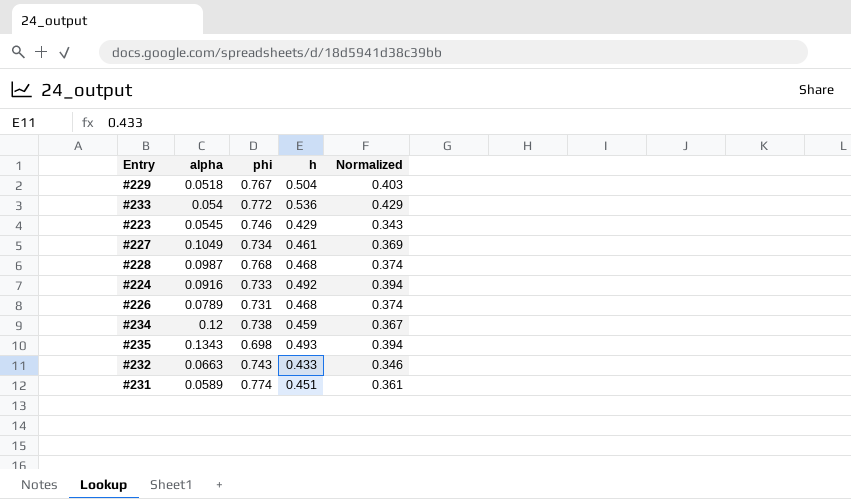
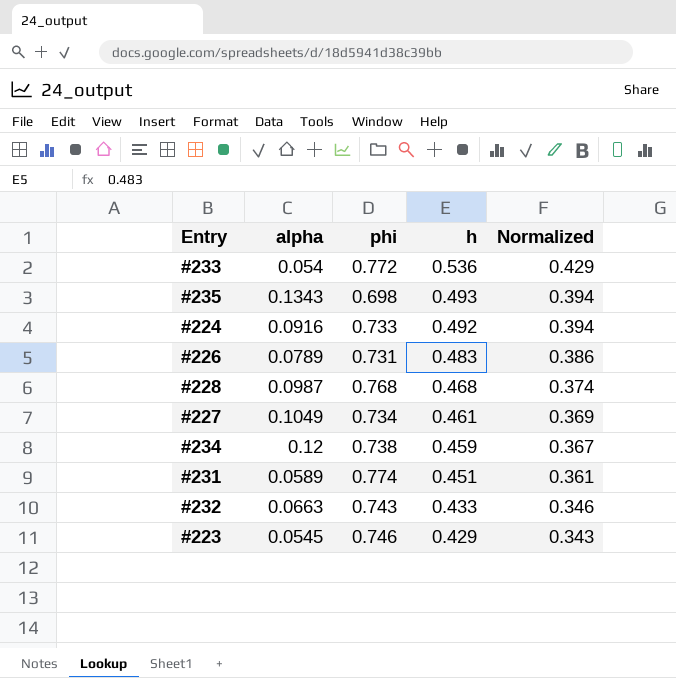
row order: none -> h descending
row #229: 0.0518 | 0.767 | 0.504 | 0.403 -> none
#226 | h: 0.468 -> 0.483
#226 | Normalized: 0.374 -> 0.386

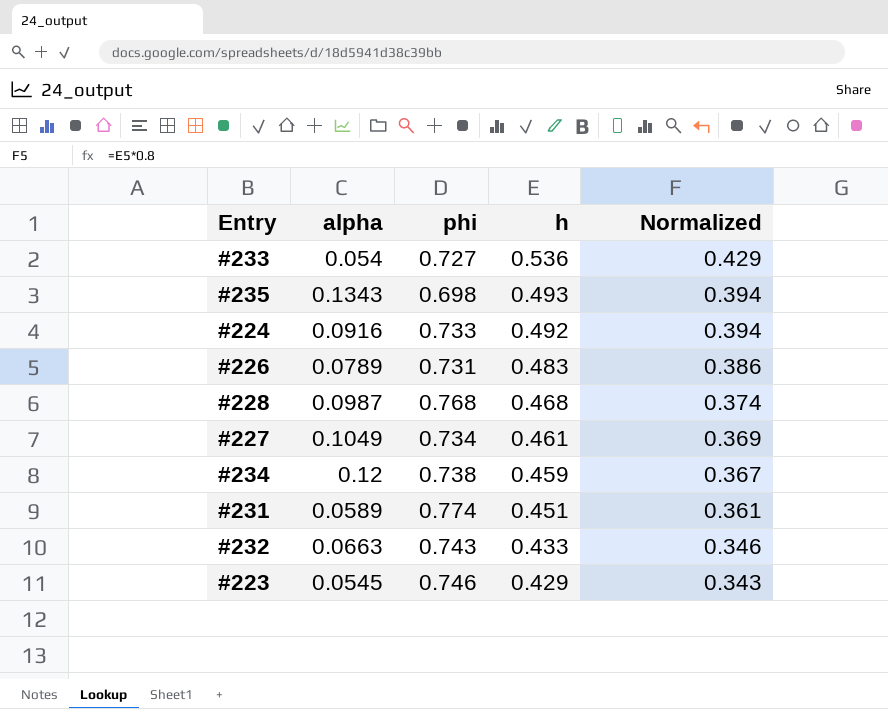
#233 | phi: 0.772 -> 0.727

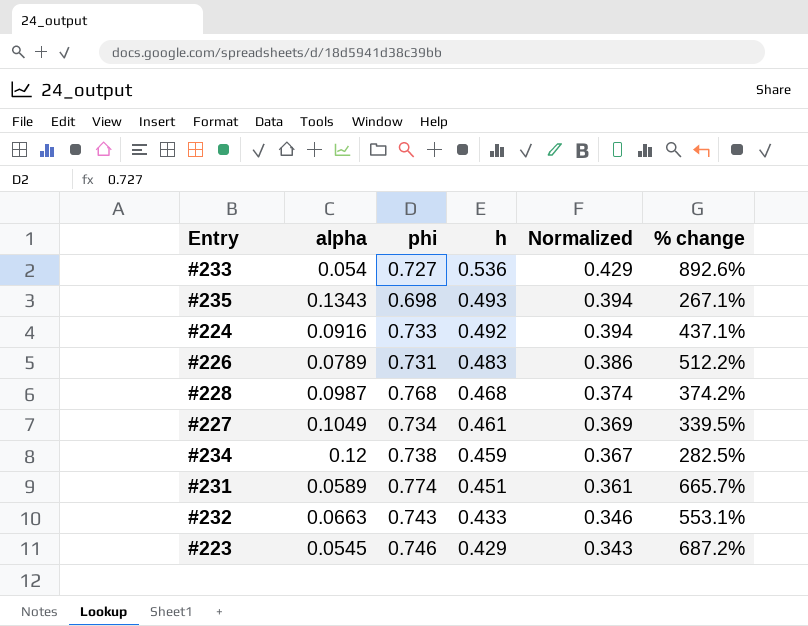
column % change | formula: none -> ([h] - [alpha]) / [alpha]

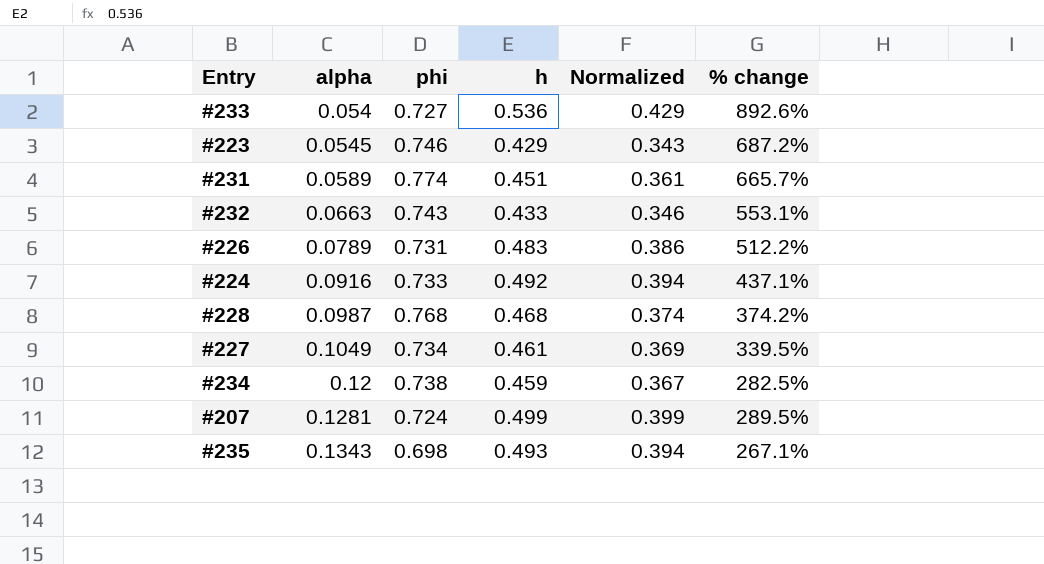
row order: h descending -> alpha ascending
row #207: none -> 0.1281 | 0.724 | 0.499 | 0.399 | 289.5%

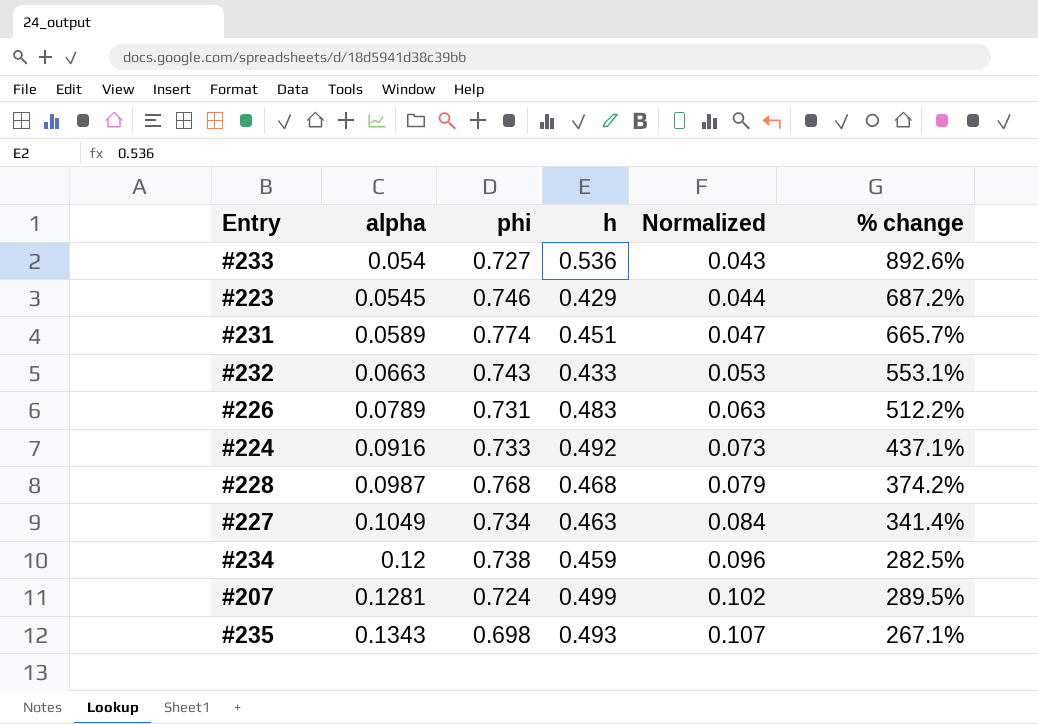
column Normalized | formula: [h] * 0.8 -> [alpha] * 0.8
#227 | h: 0.461 -> 0.463
#227 | % change: 339.5% -> 341.4%

